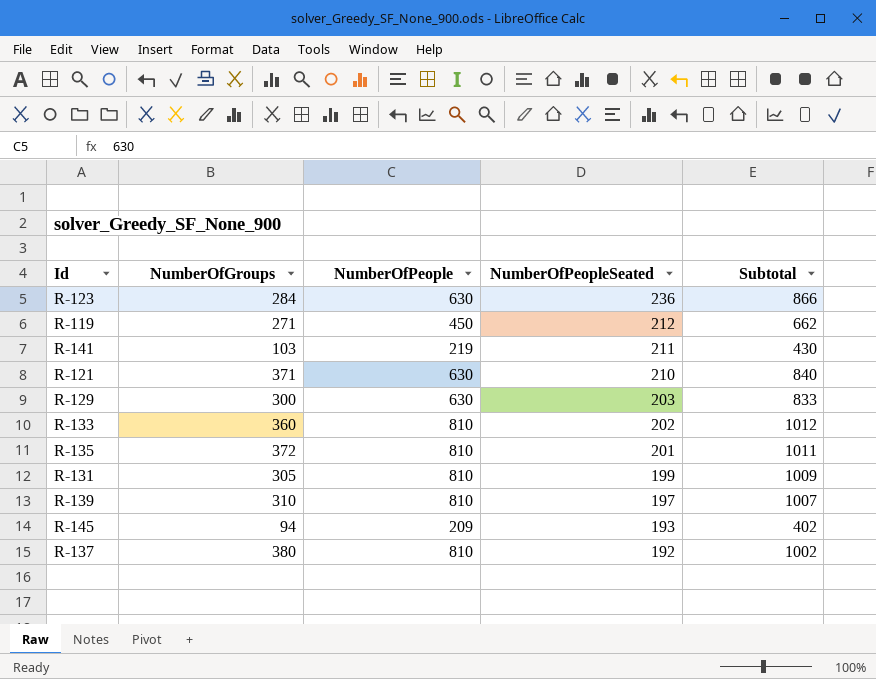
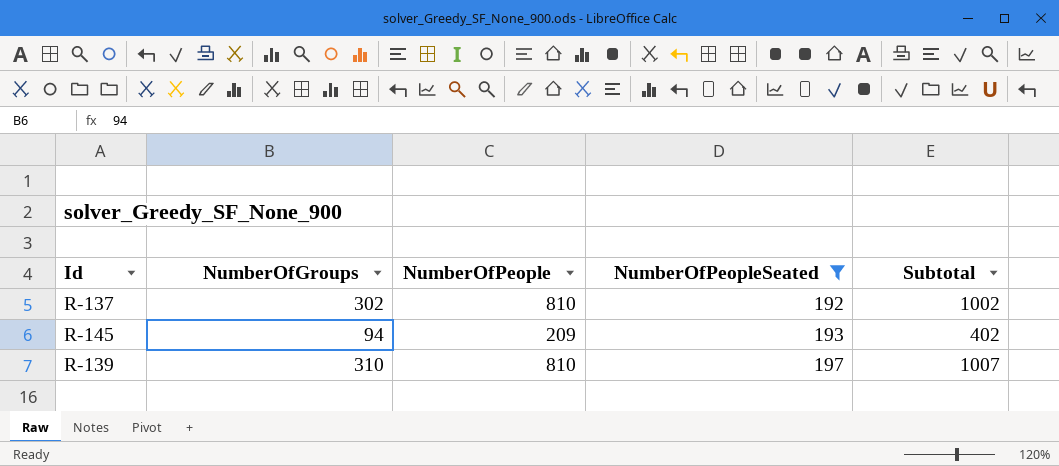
filter: none -> NumberOfPeopleSeated <= 197
row order: NumberOfPeopleSeated descending -> NumberOfPeopleSeated ascending
R-137 | NumberOfGroups: 380 -> 302

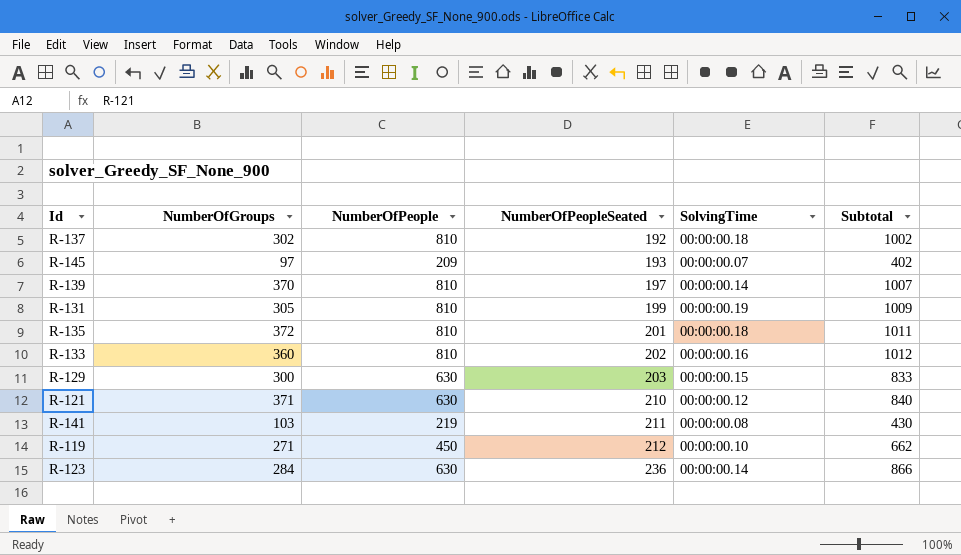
filter: NumberOfPeopleSeated <= 197 -> none
column SolvingTime | position: none -> 5
R-145 | NumberOfGroups: 94 -> 97
R-139 | NumberOfGroups: 310 -> 370

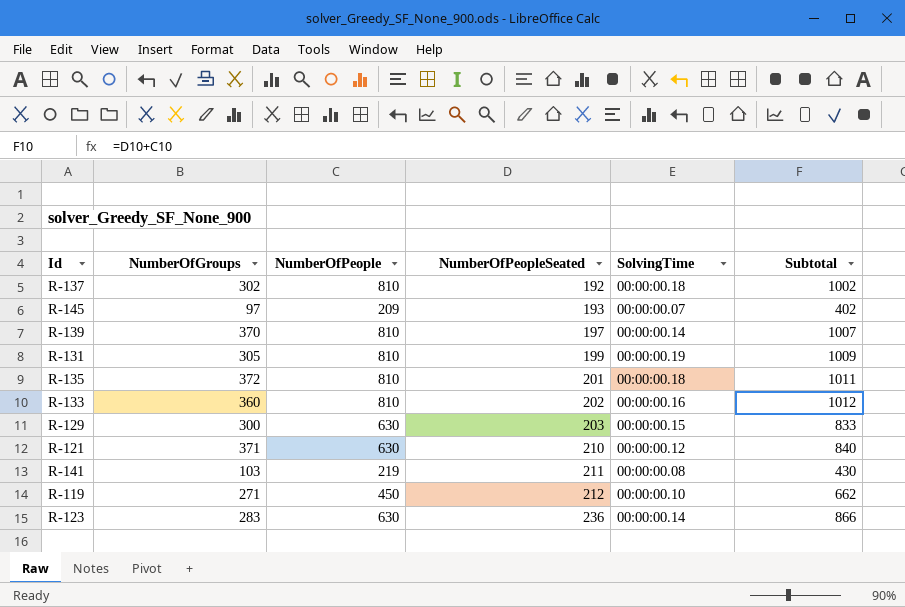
R-123 | NumberOfGroups: 284 -> 283

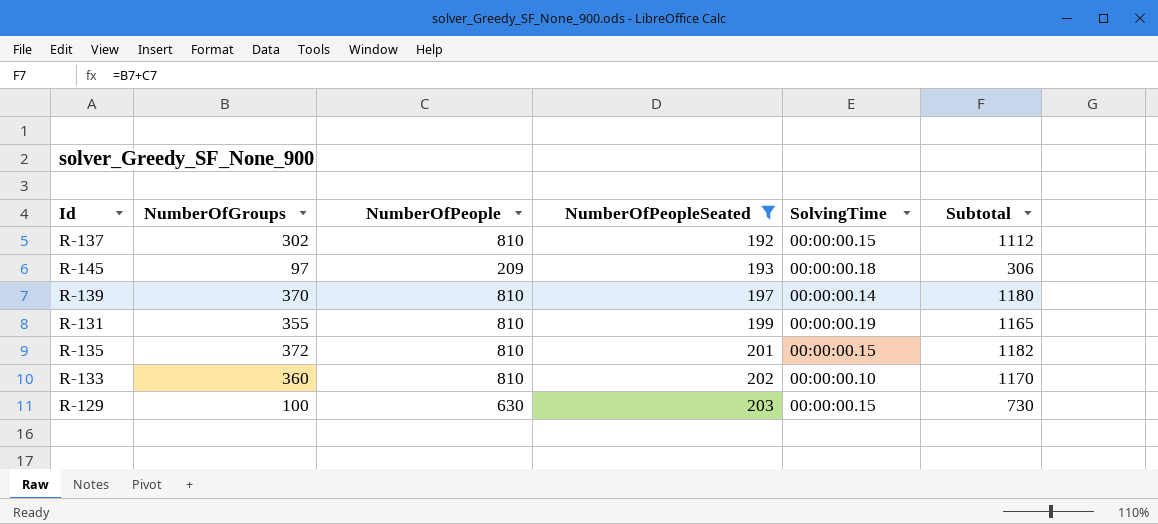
filter: none -> NumberOfPeopleSeated <= 203
column Subtotal | formula: [NumberOfPeople] + [NumberOfPeopleSeated] -> [NumberOfGroups] + [NumberOfPeople]
R-137 | SolvingTime: 00:00:00.18 -> 00:00:00.15
R-145 | SolvingTime: 00:00:00.07 -> 00:00:00.18
R-131 | NumberOfGroups: 305 -> 355
R-135 | SolvingTime: 00:00:00.18 -> 00:00:00.15
R-133 | SolvingTime: 00:00:00.16 -> 00:00:00.10
R-129 | NumberOfGroups: 300 -> 100

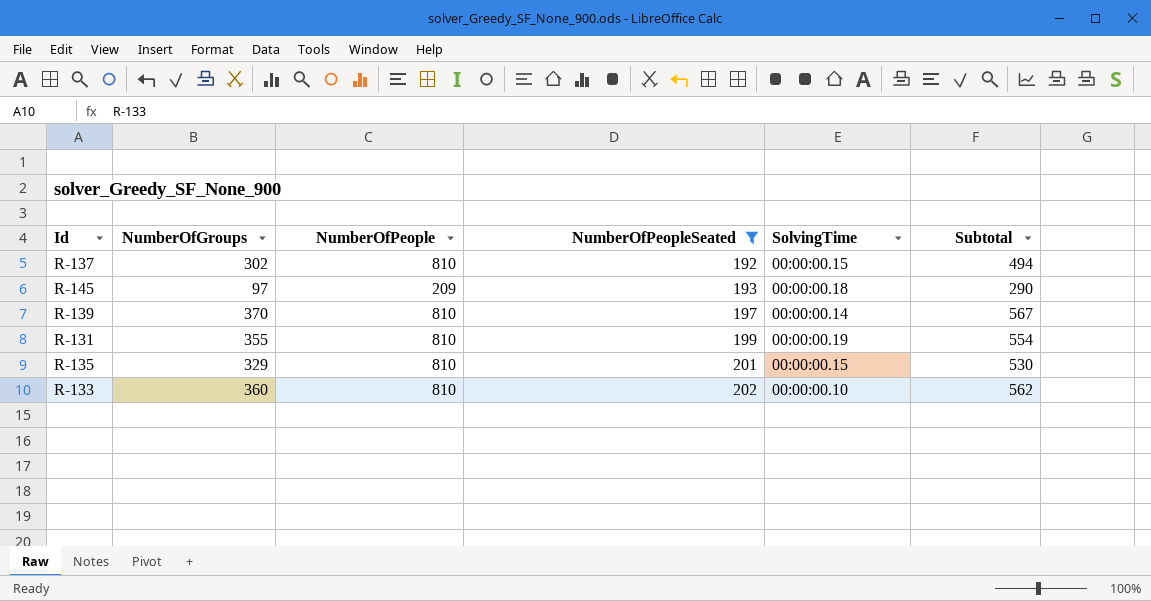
column Subtotal | formula: [NumberOfGroups] + [NumberOfPeople] -> [NumberOfGroups] + [NumberOfPeopleSeated]
row R-129: 100 | 630 | 203 | 00:00:00.15 | 730 -> none
R-135 | NumberOfGroups: 372 -> 329

